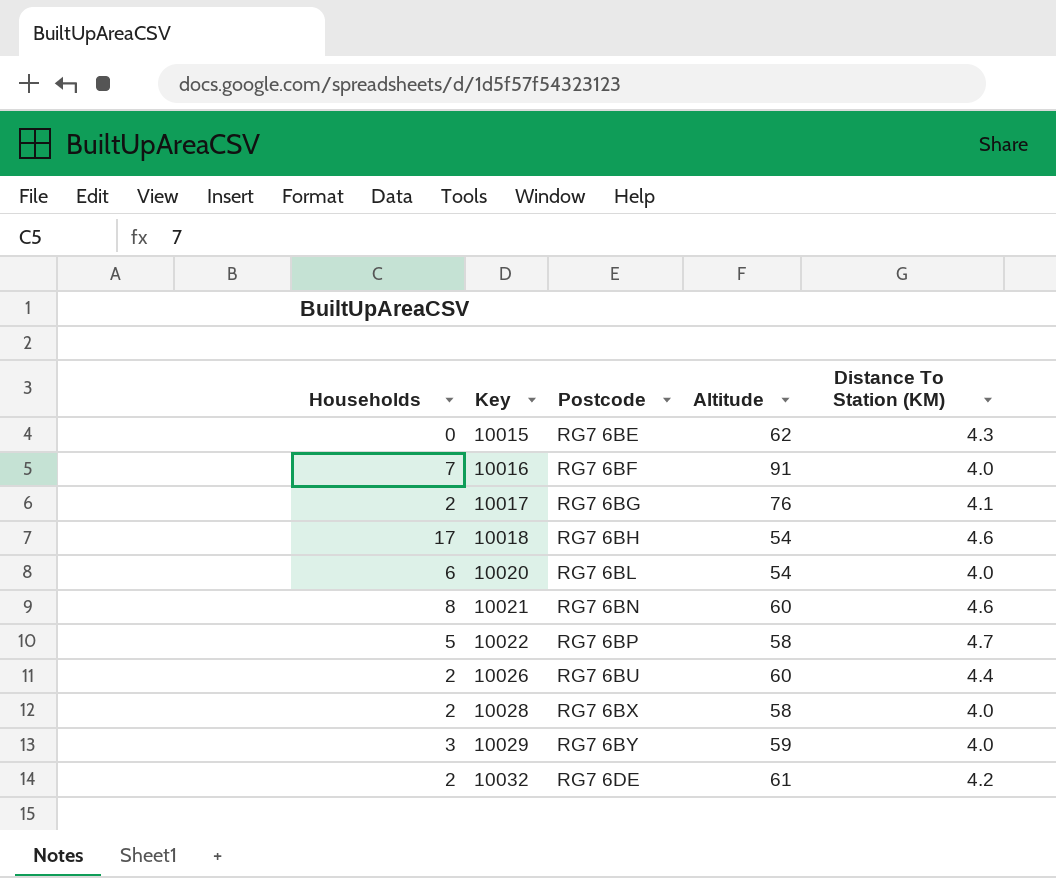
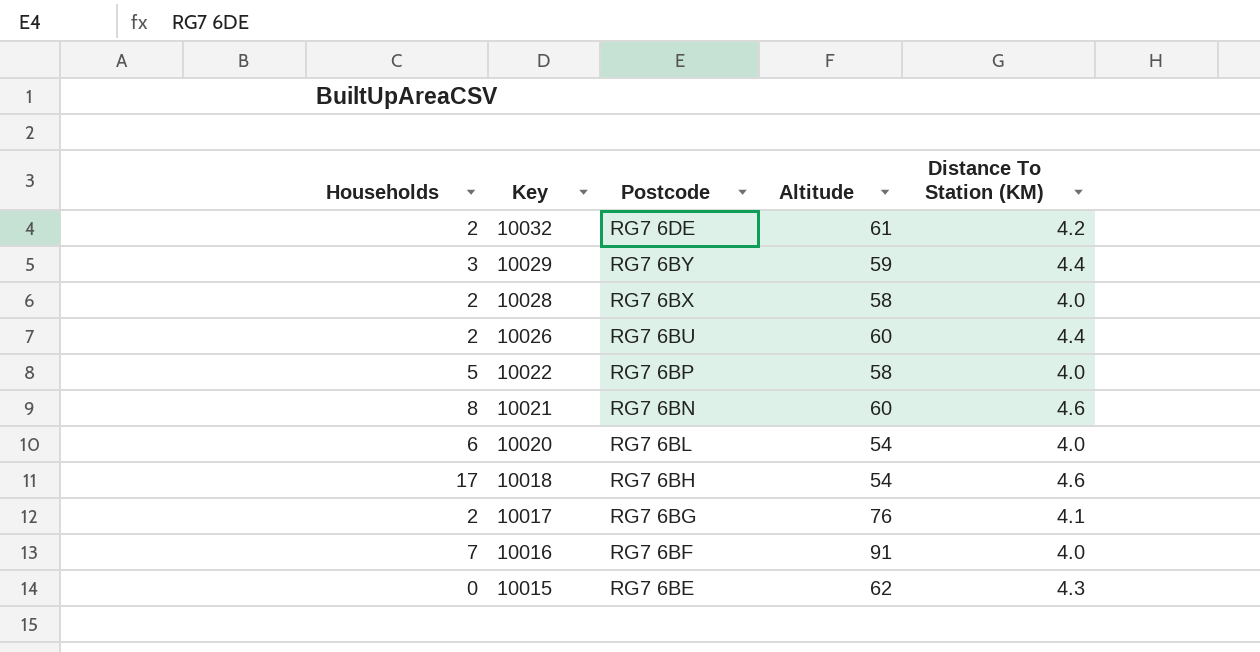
row order: Key ascending -> Key descending
10029 | Distance To Station (KM): 4.0 -> 4.4
10022 | Distance To Station (KM): 4.7 -> 4.0

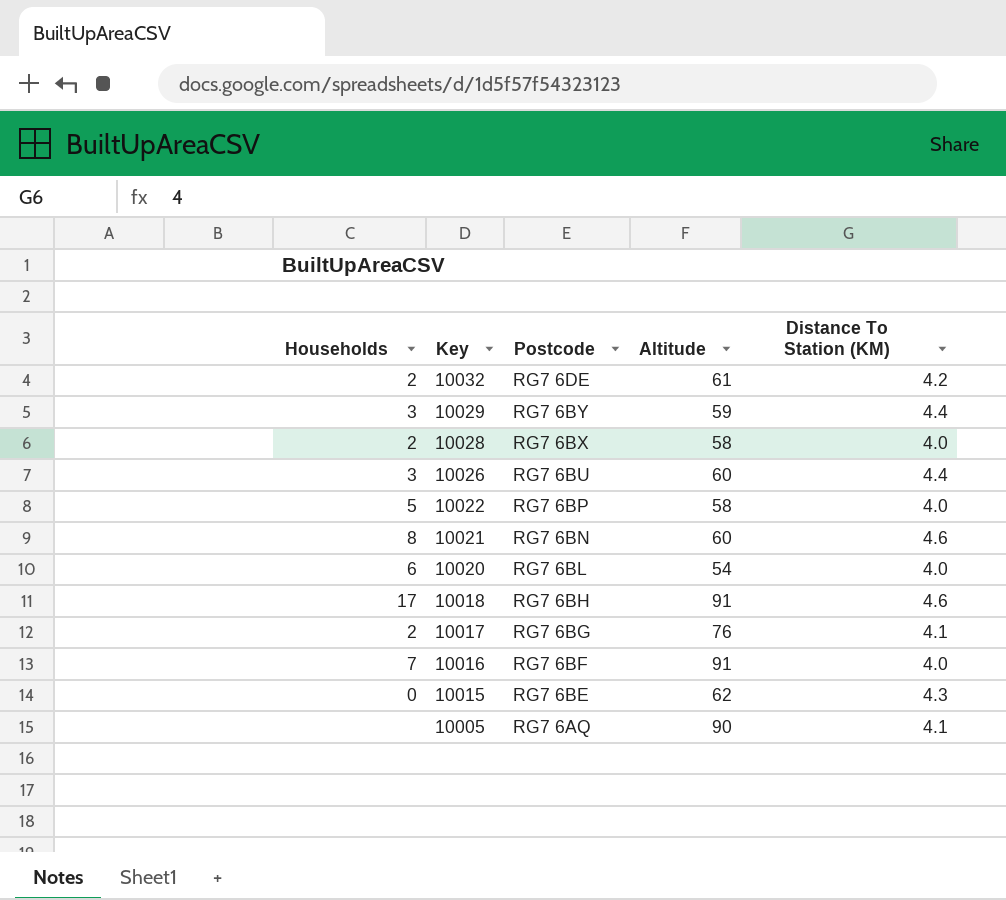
10026 | Households: 2 -> 3
10018 | Altitude: 54 -> 91
row 10005: none -> none | RG7 6AQ | 90 | 4.1

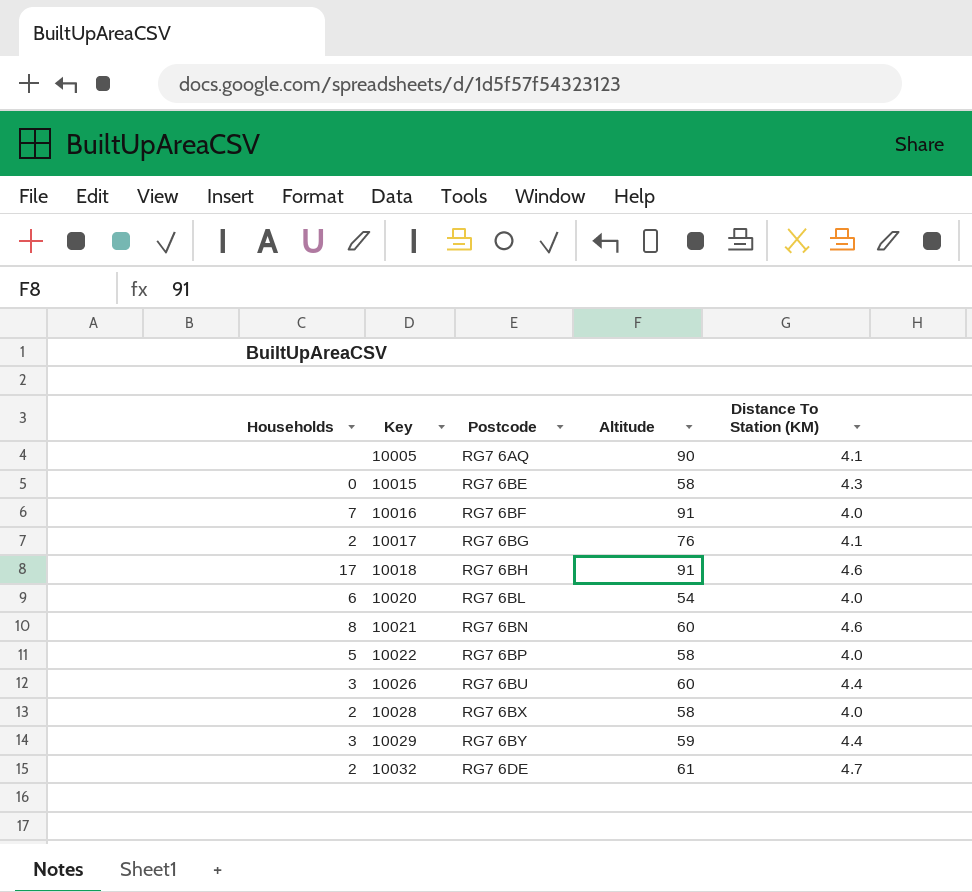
row order: Key descending -> Key ascending
10015 | Altitude: 62 -> 58
10032 | Distance To Station (KM): 4.2 -> 4.7

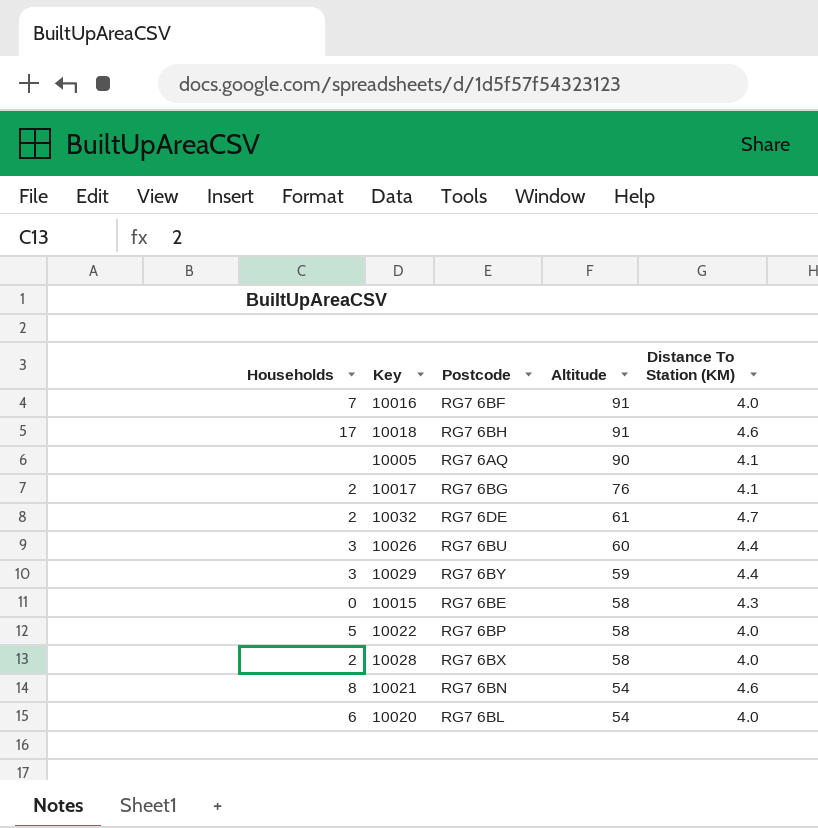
row order: Key ascending -> Altitude descending
10021 | Altitude: 60 -> 54

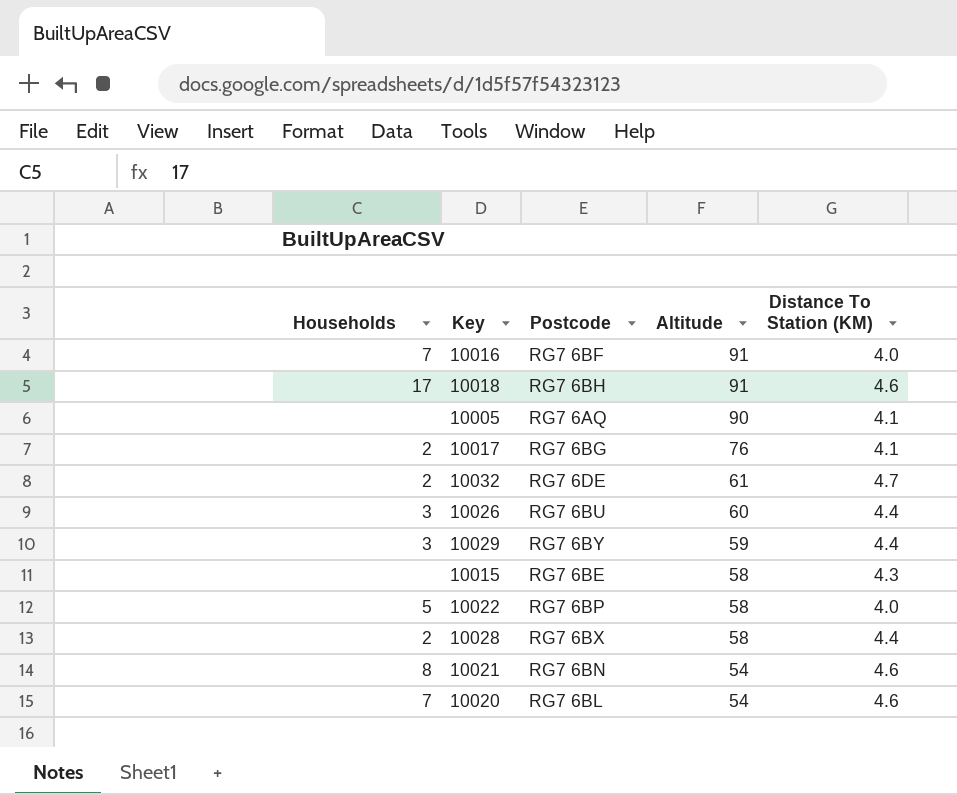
10015 | Households: 0 -> none
10028 | Distance To Station (KM): 4.0 -> 4.4
10020 | Households: 6 -> 7
10020 | Distance To Station (KM): 4.0 -> 4.6

